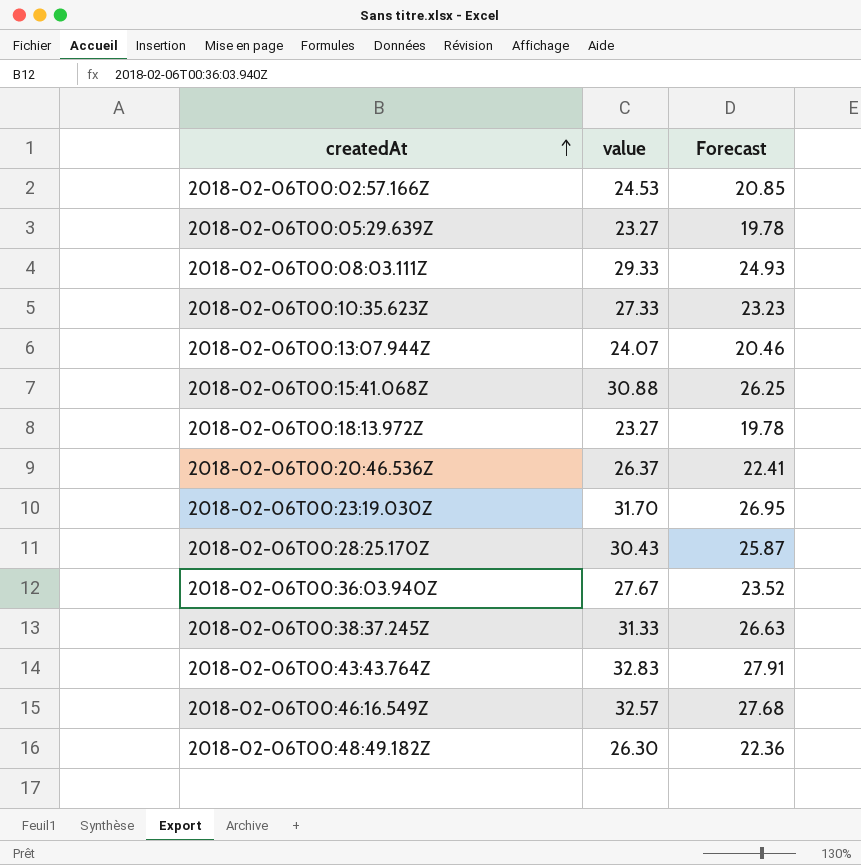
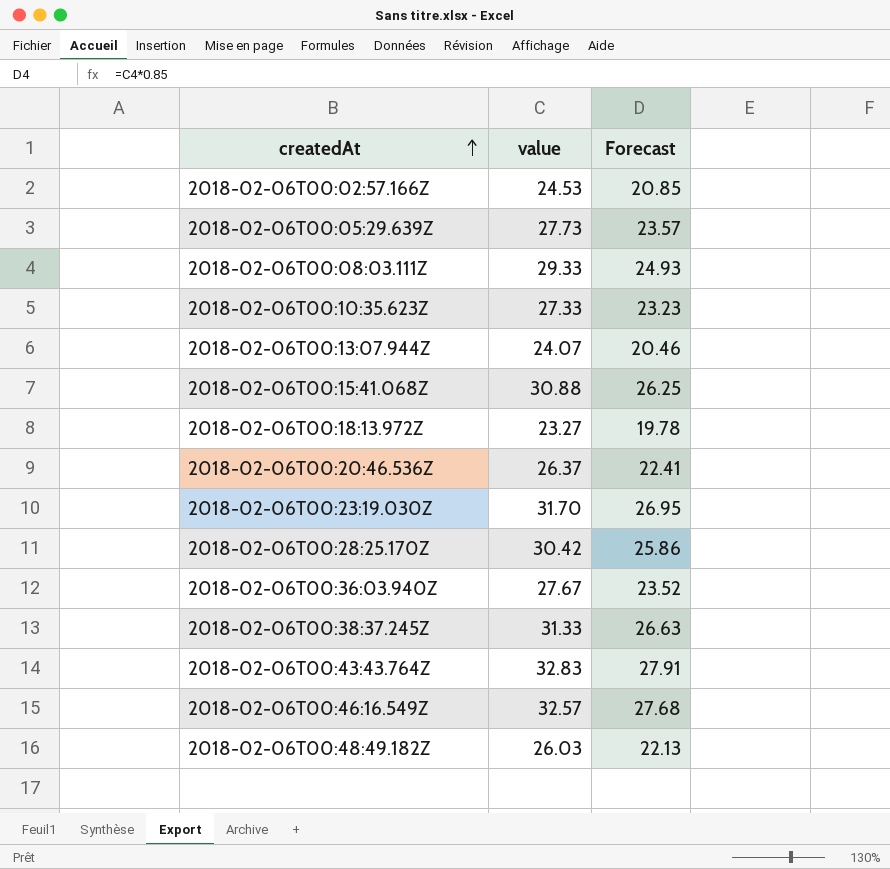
2018-02-06T00:05:29.639Z | value: 23.27 -> 27.73
2018-02-06T00:05:29.639Z | Forecast: 19.78 -> 23.57
2018-02-06T00:28:25.170Z | value: 30.43 -> 30.42
2018-02-06T00:28:25.170Z | Forecast: 25.87 -> 25.86
2018-02-06T00:48:49.182Z | value: 26.30 -> 26.03
2018-02-06T00:48:49.182Z | Forecast: 22.36 -> 22.13

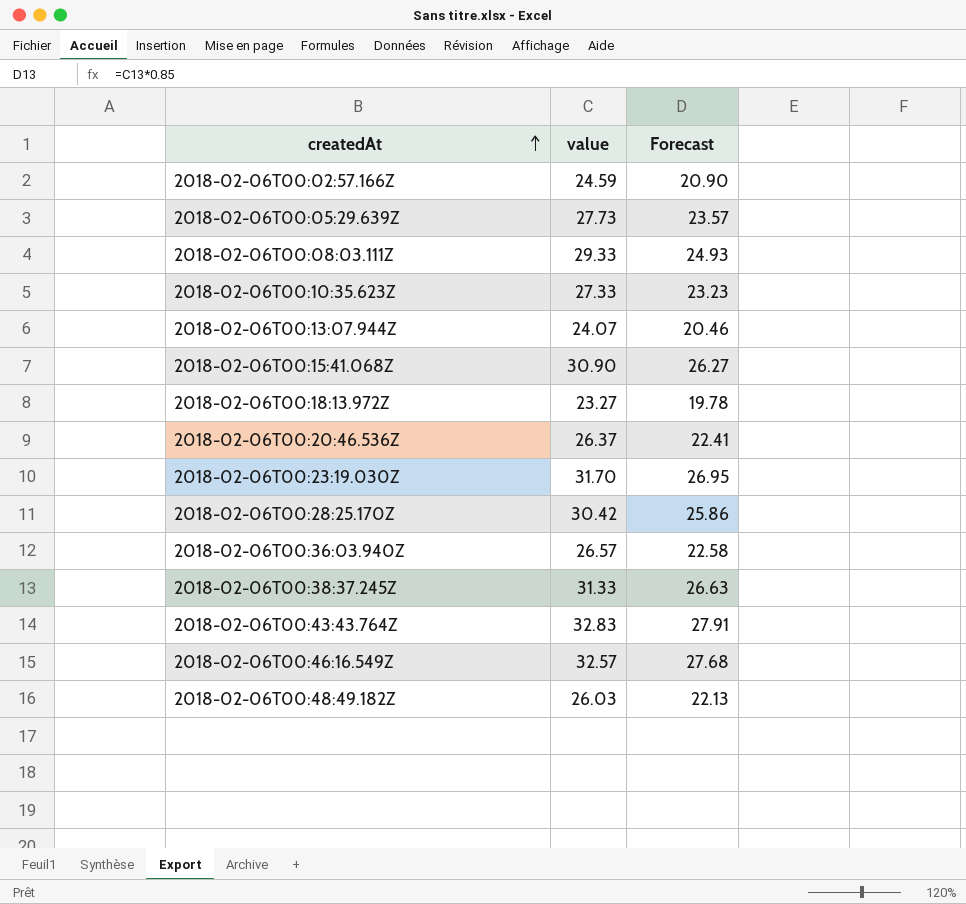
2018-02-06T00:02:57.166Z | value: 24.53 -> 24.59
2018-02-06T00:02:57.166Z | Forecast: 20.85 -> 20.90
2018-02-06T00:15:41.068Z | value: 30.88 -> 30.90
2018-02-06T00:15:41.068Z | Forecast: 26.25 -> 26.27
2018-02-06T00:36:03.940Z | value: 27.67 -> 26.57
2018-02-06T00:36:03.940Z | Forecast: 23.52 -> 22.58

